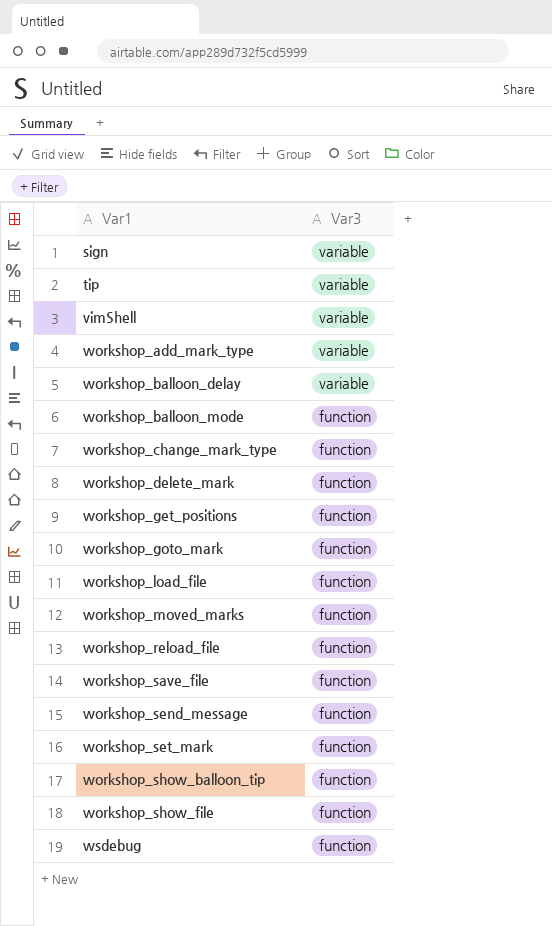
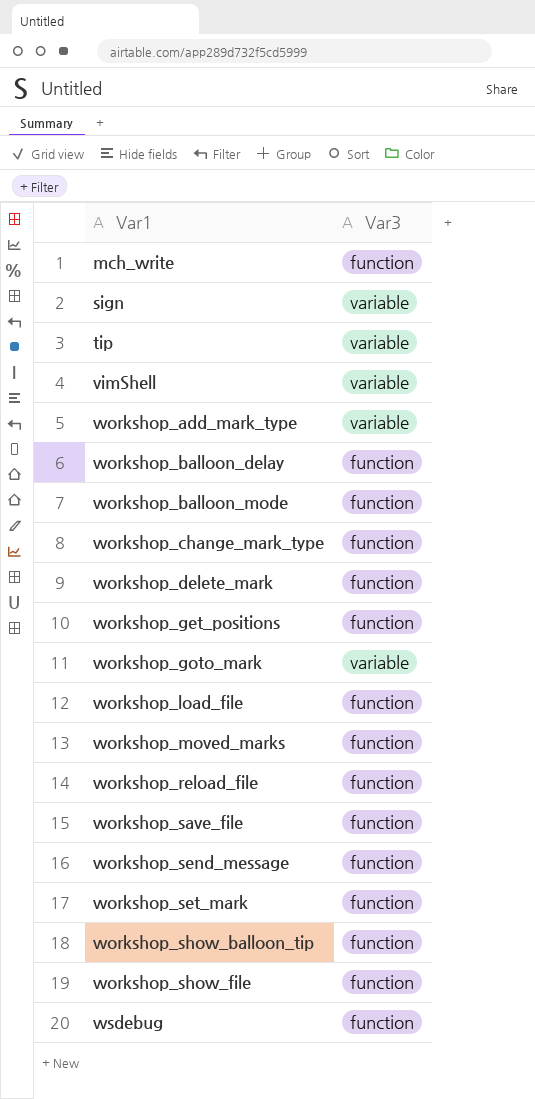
row mch_write: none -> function
workshop_balloon_delay | Var3: variable -> function
workshop_goto_mark | Var3: function -> variable

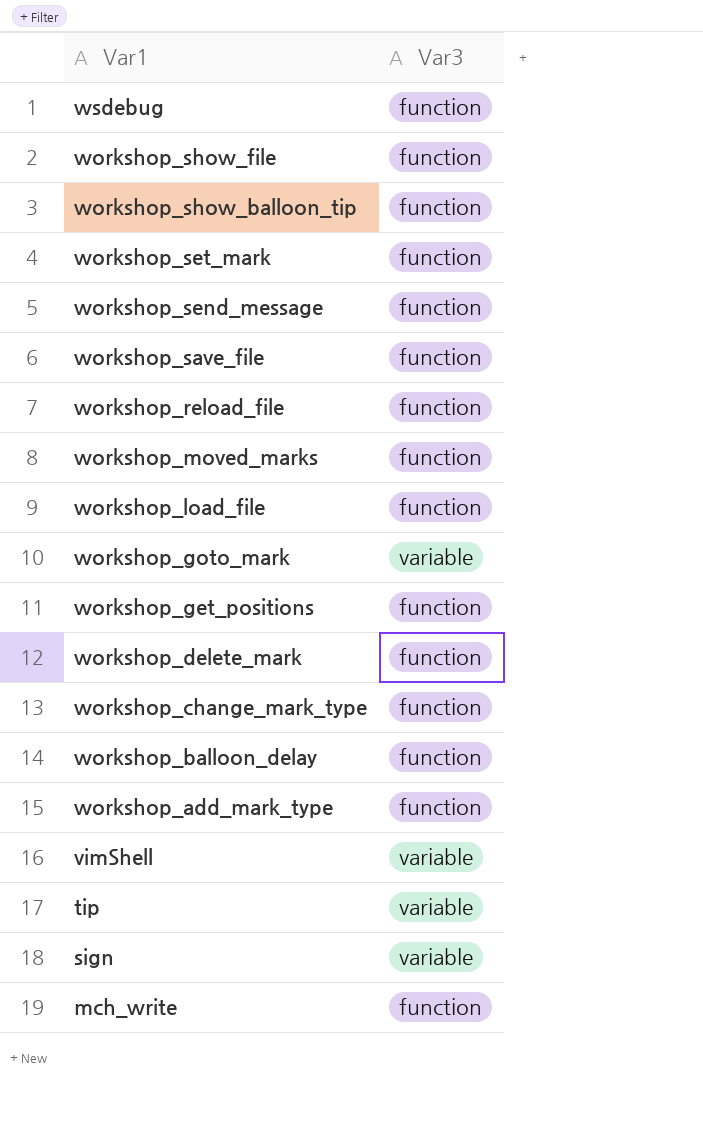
row order: Var1 ascending -> Var1 descending
row workshop_balloon_mode: function -> none
workshop_add_mark_type | Var3: variable -> function

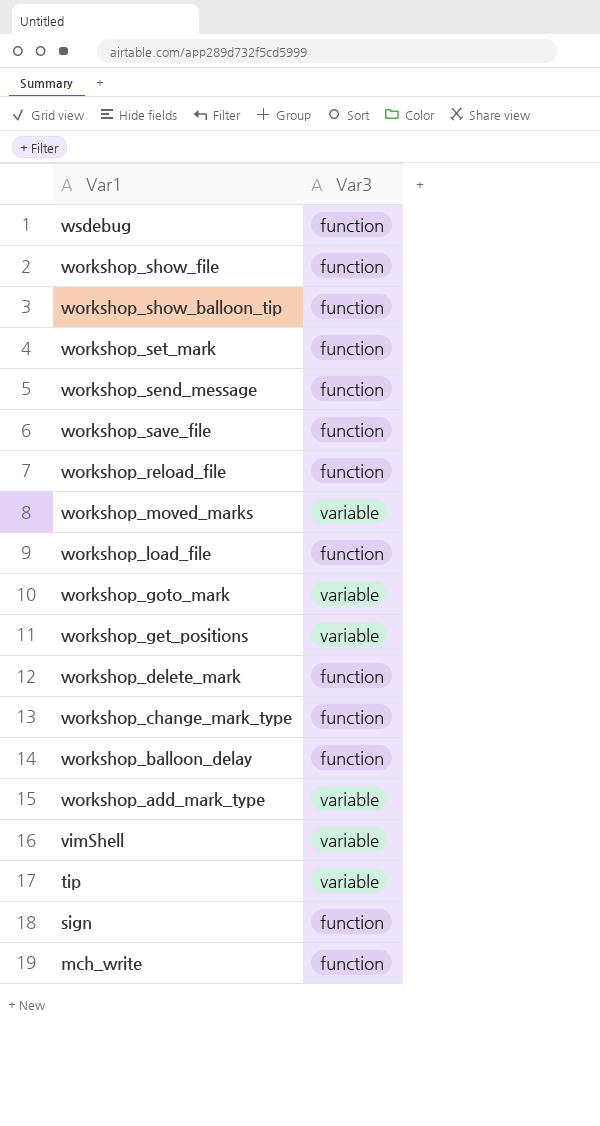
workshop_moved_marks | Var3: function -> variable
workshop_get_positions | Var3: function -> variable
workshop_add_mark_type | Var3: function -> variable
sign | Var3: variable -> function

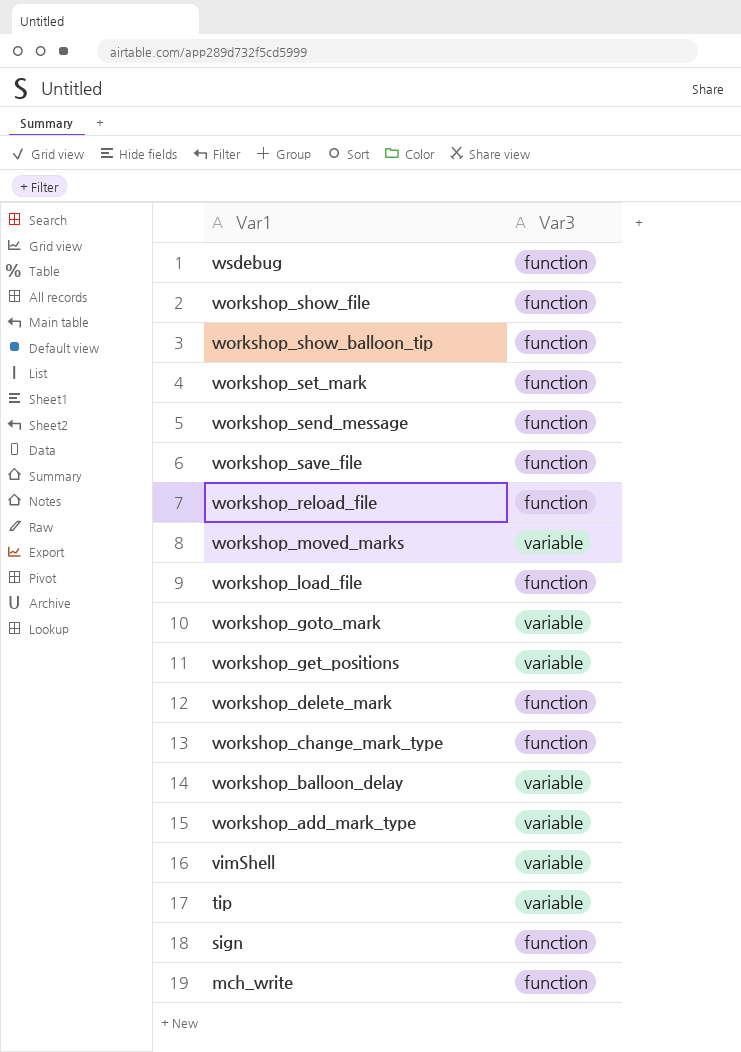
workshop_balloon_delay | Var3: function -> variable

